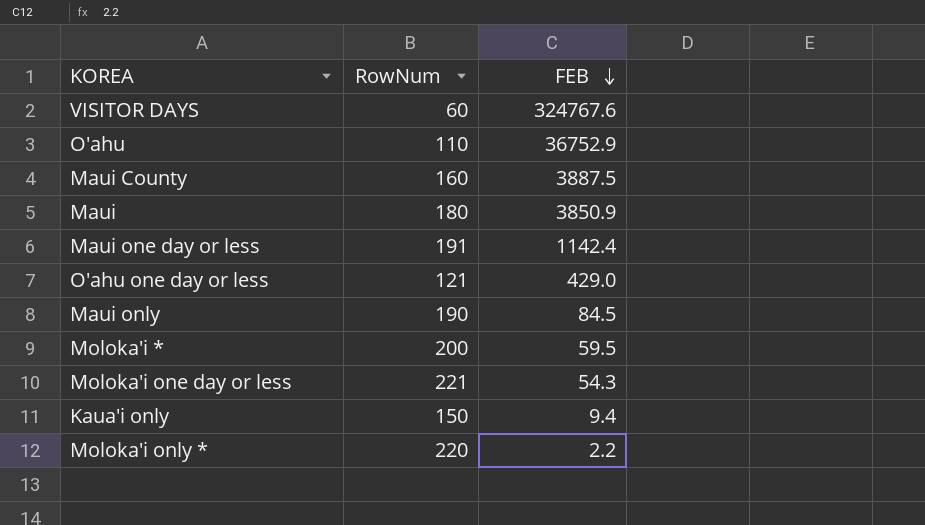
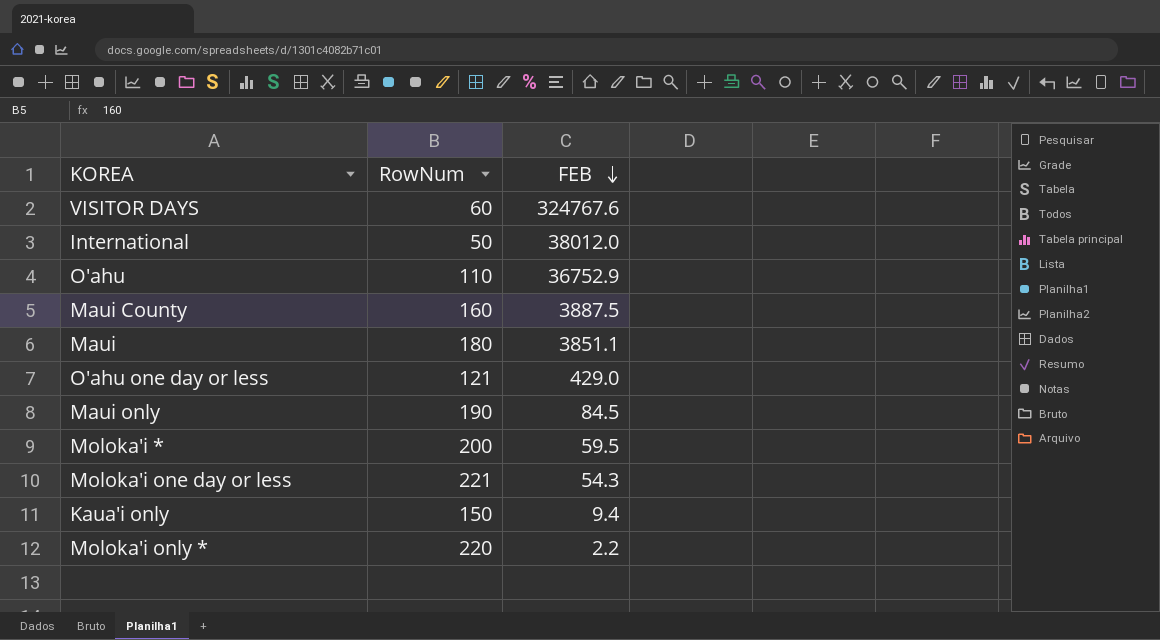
row Maui one day or less: 191 | 1142.4 -> none
row International: none -> 50 | 38012.0
Maui | FEB: 3850.9 -> 3851.1

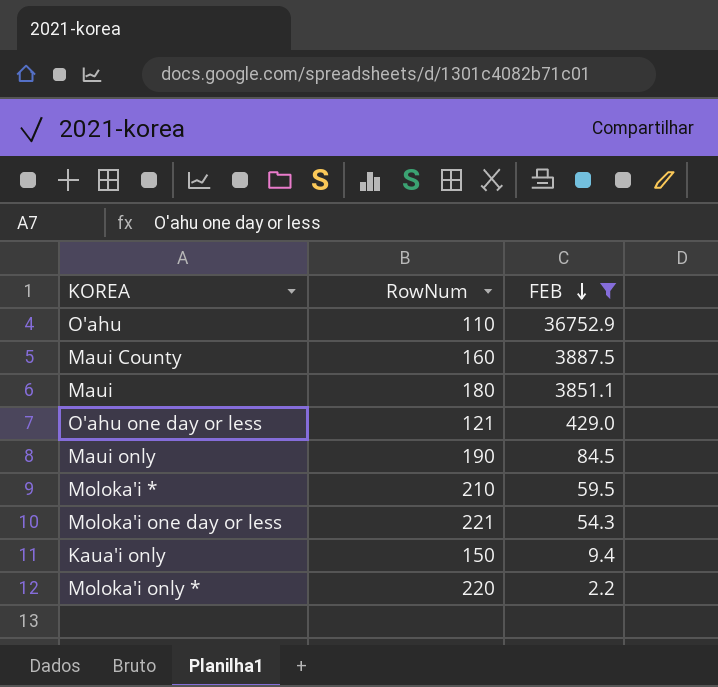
filter: none -> FEB <= 36752.9
Moloka'i * | RowNum: 200 -> 210

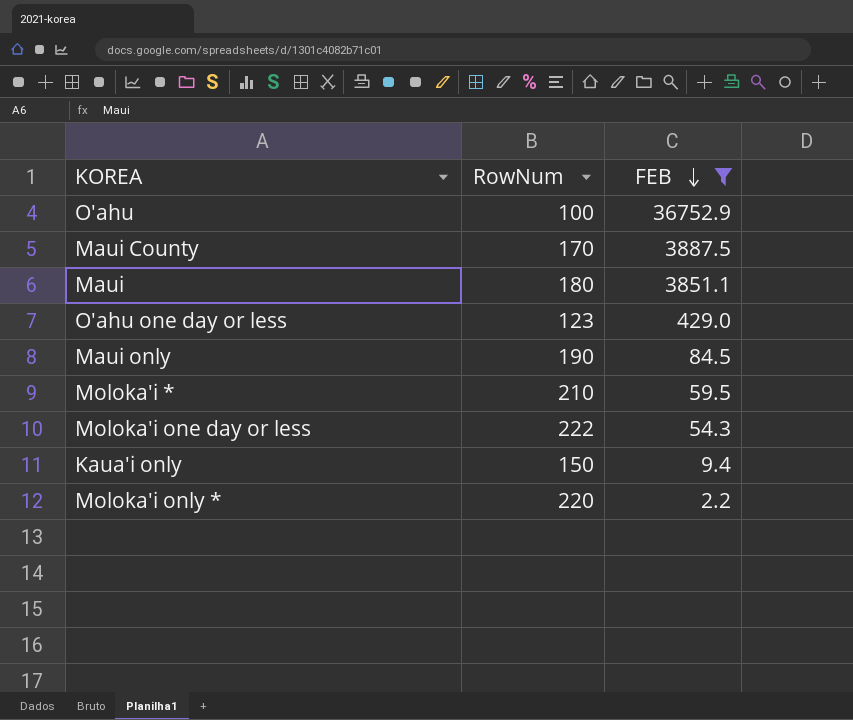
O'ahu | RowNum: 110 -> 100
Maui County | RowNum: 160 -> 170
O'ahu one day or less | RowNum: 121 -> 123
Moloka'i one day or less | RowNum: 221 -> 222

